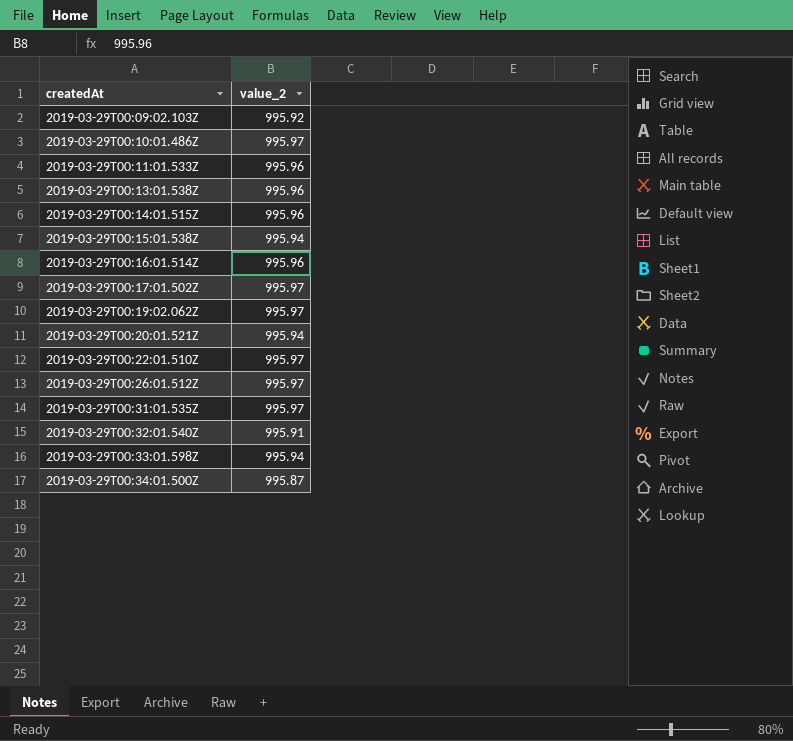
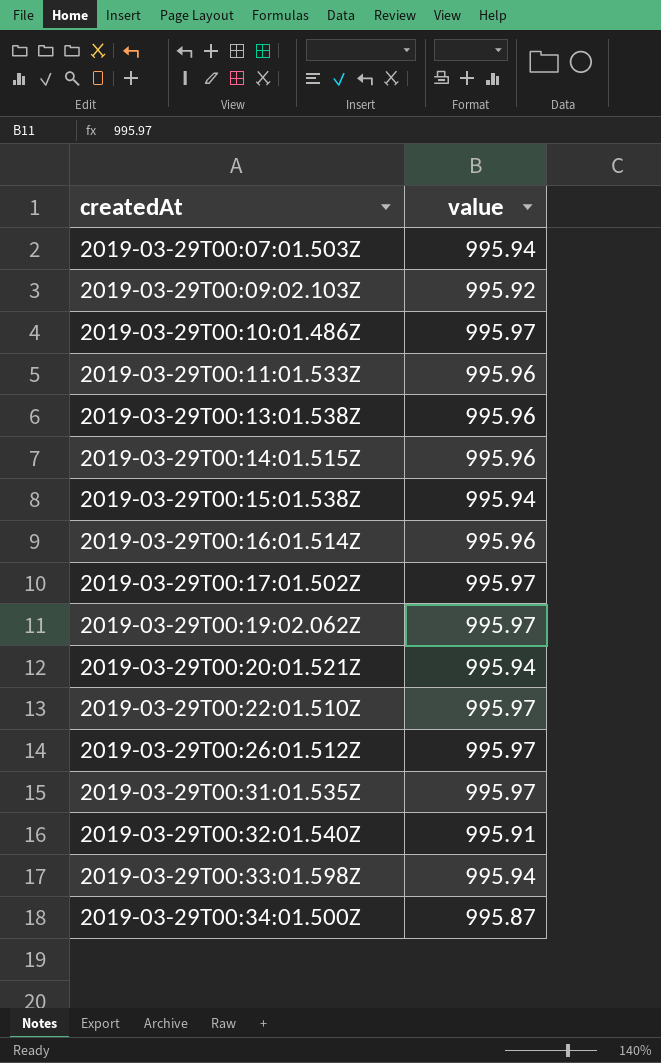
column name: value_2 -> value
row 2019-03-29T00:07:01.503Z: none -> 995.94

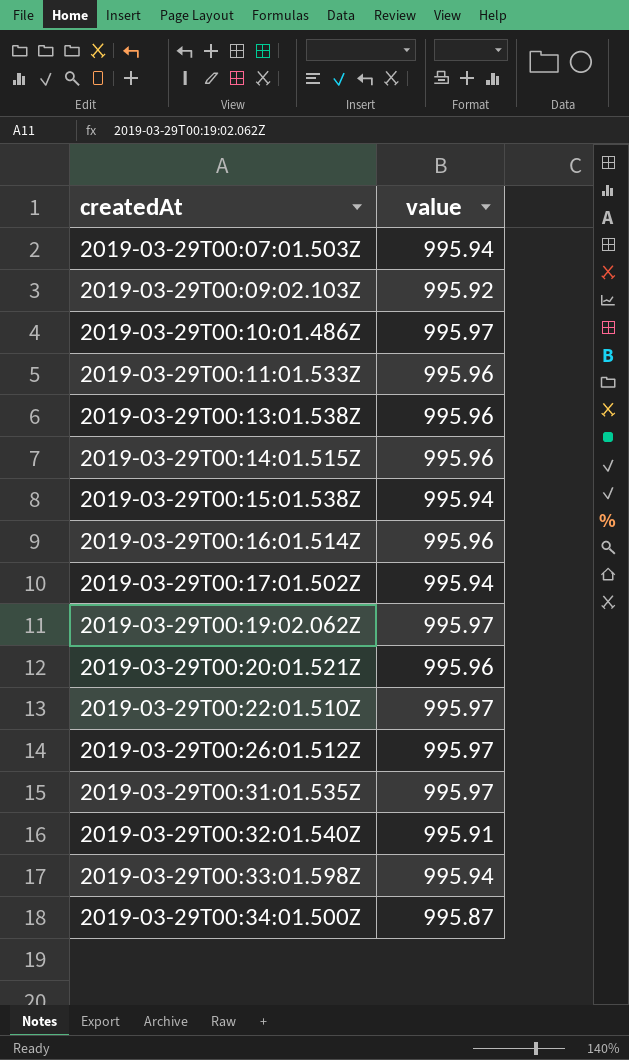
2019-03-29T00:17:01.502Z | value: 995.97 -> 995.94
2019-03-29T00:20:01.521Z | value: 995.94 -> 995.96

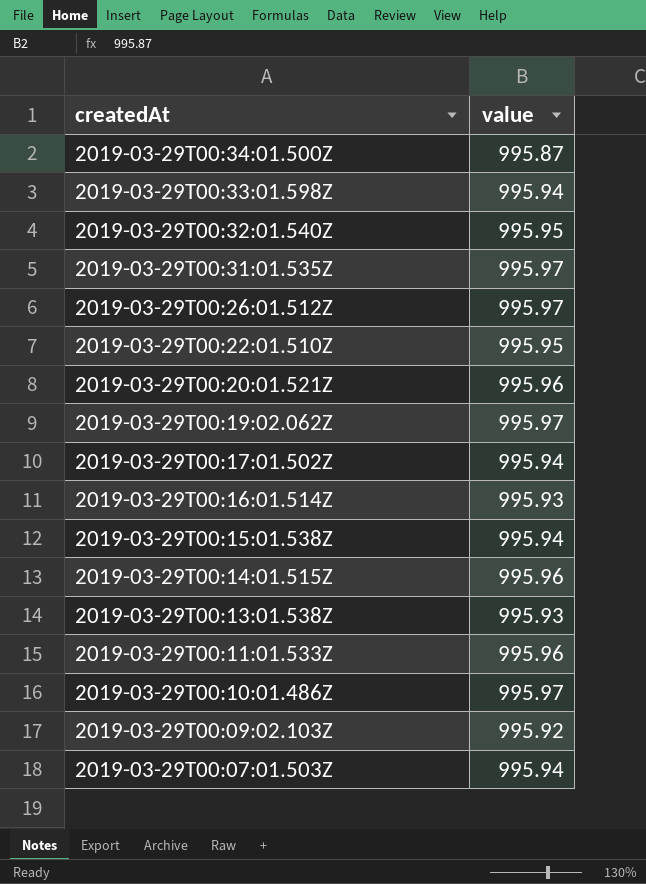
row order: createdAt ascending -> createdAt descending
2019-03-29T00:32:01.540Z | value: 995.91 -> 995.95
2019-03-29T00:22:01.510Z | value: 995.97 -> 995.95
2019-03-29T00:16:01.514Z | value: 995.96 -> 995.93
2019-03-29T00:13:01.538Z | value: 995.96 -> 995.93

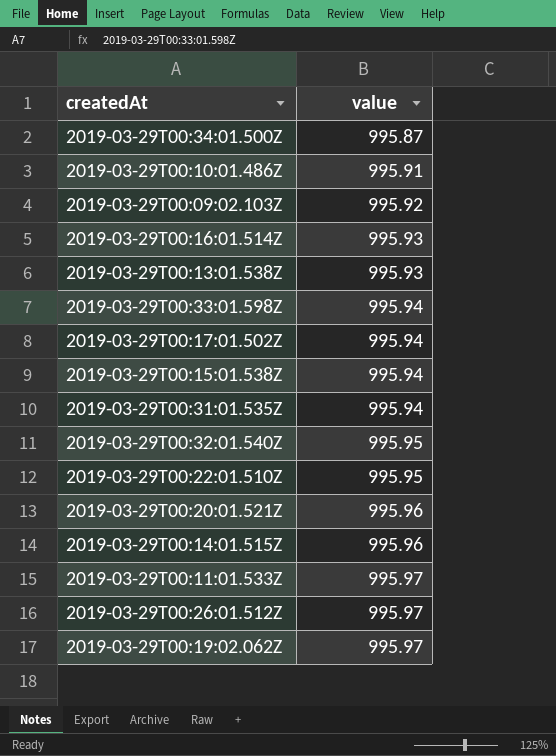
row order: createdAt descending -> value ascending
row 2019-03-29T00:07:01.503Z: 995.94 -> none
2019-03-29T00:10:01.486Z | value: 995.97 -> 995.91
2019-03-29T00:31:01.535Z | value: 995.97 -> 995.94
2019-03-29T00:11:01.533Z | value: 995.96 -> 995.97

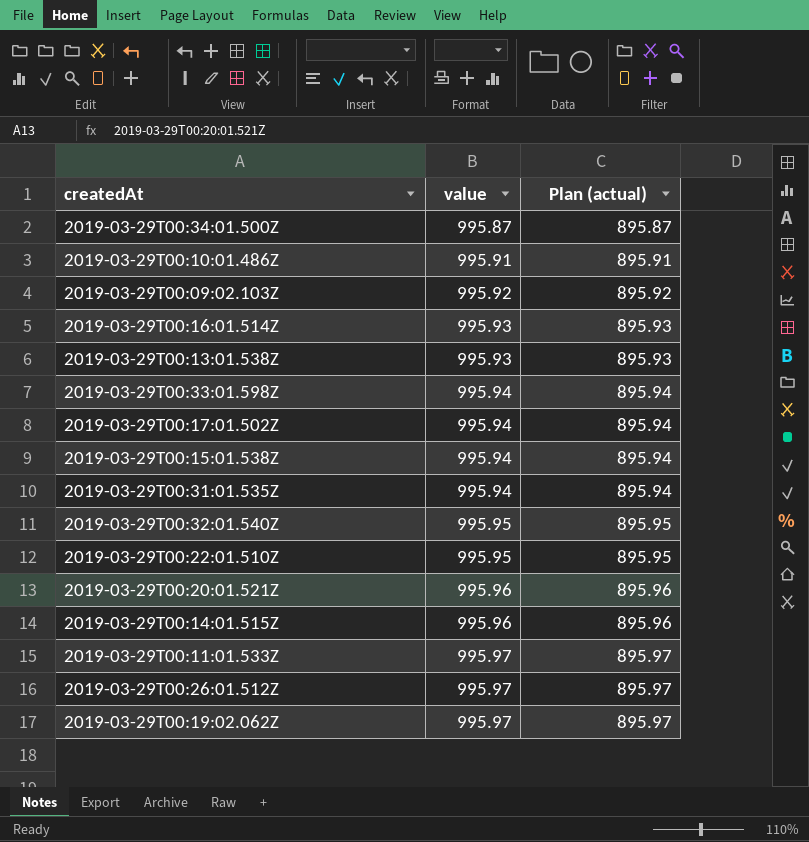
column Plan (actual) | formula: none -> [value] - 100

